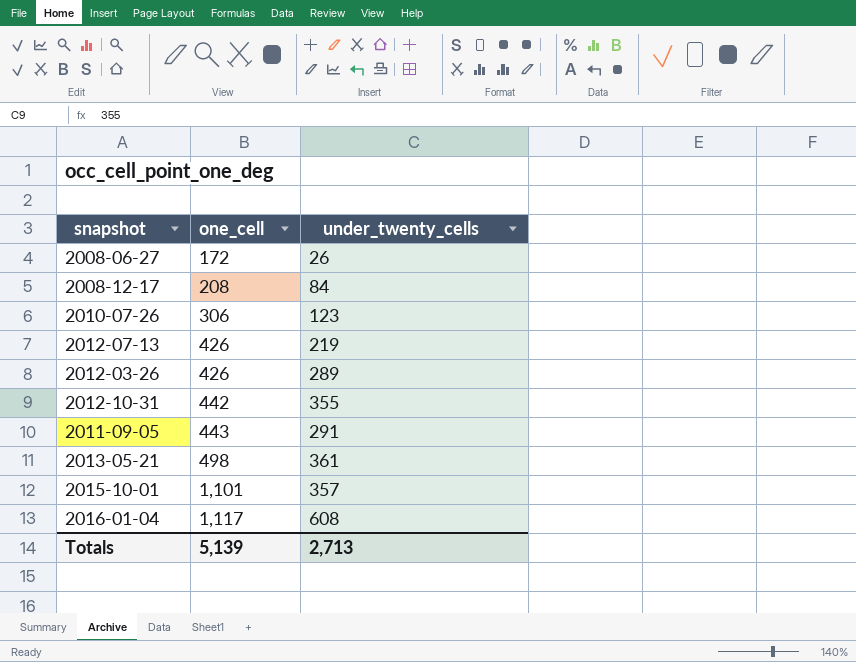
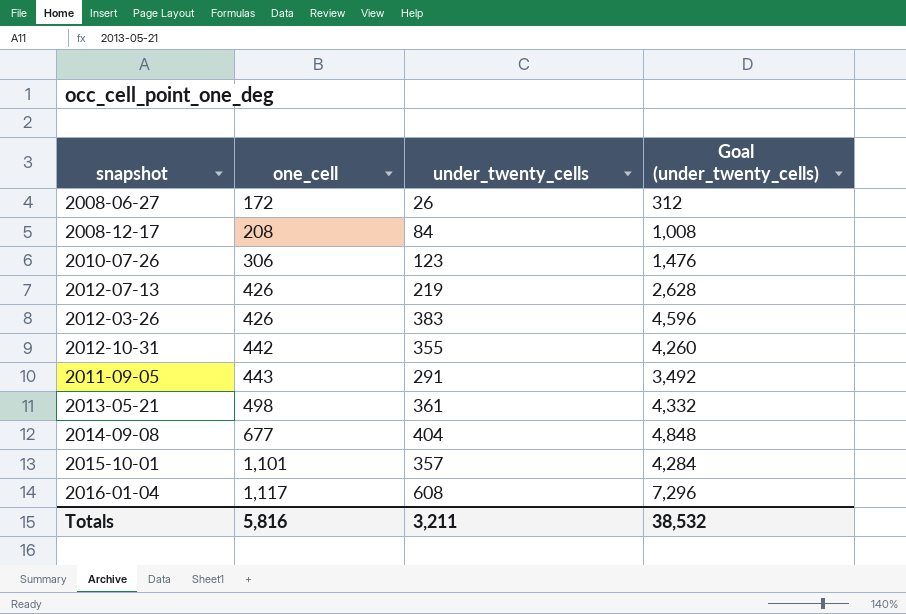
column Goal (under_twenty_cells) | formula: none -> [under_twenty_cells] * 12
2012-03-26 | under_twenty_cells: 289 -> 383
row 2014-09-08: none -> 677 | 404 | 4,848
Totals | one_cell: 5,139 -> 5,816
Totals | under_twenty_cells: 2,713 -> 3,211

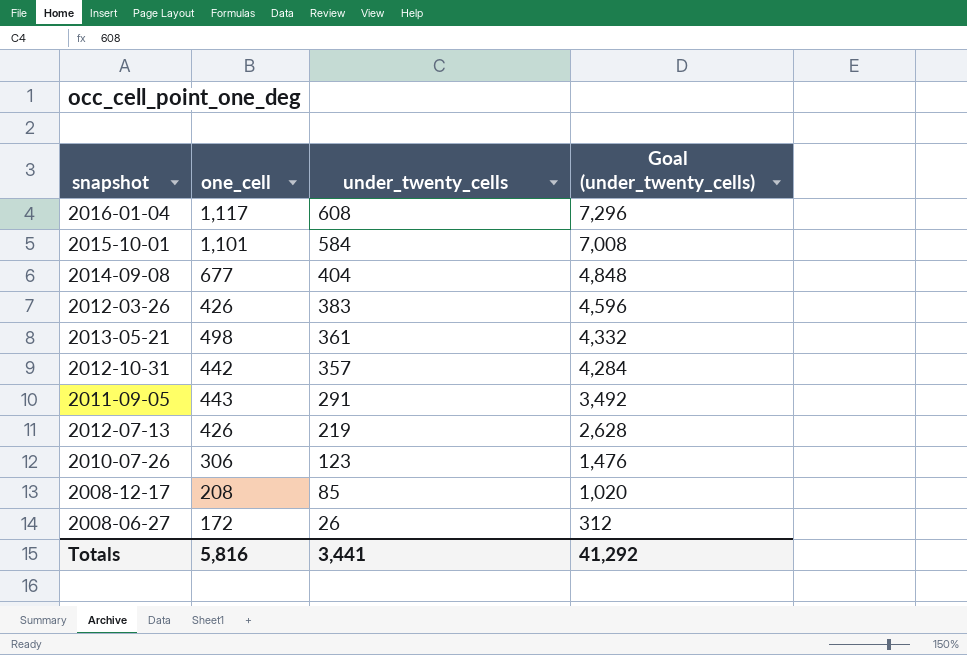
row order: one_cell ascending -> under_twenty_cells descending
2015-10-01 | under_twenty_cells: 357 -> 584
2015-10-01 | Goal (under_twenty_cells): 4,284 -> 7,008
2012-10-31 | under_twenty_cells: 355 -> 357
2012-10-31 | Goal (under_twenty_cells): 4,260 -> 4,284
2008-12-17 | under_twenty_cells: 84 -> 85
2008-12-17 | Goal (under_twenty_cells): 1,008 -> 1,020
Totals | under_twenty_cells: 3,211 -> 3,441
Totals | Goal (under_twenty_cells): 38,532 -> 41,292

